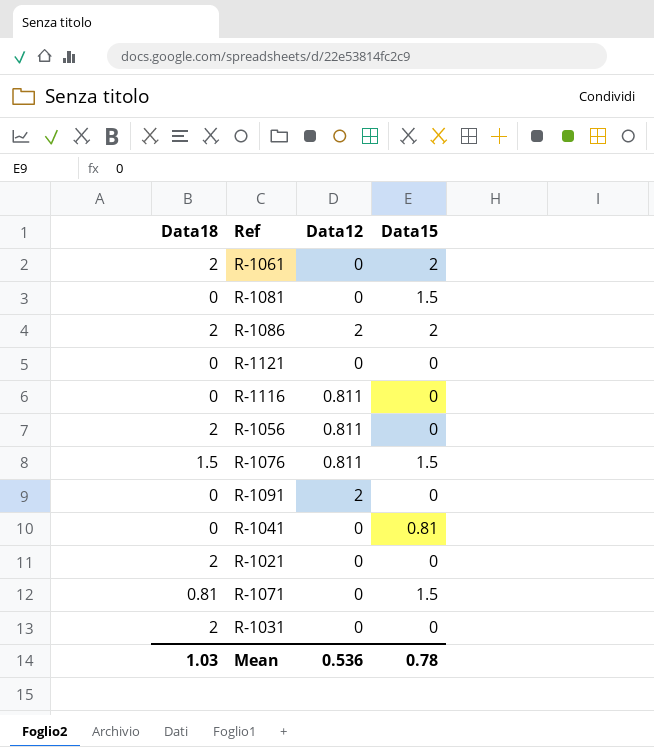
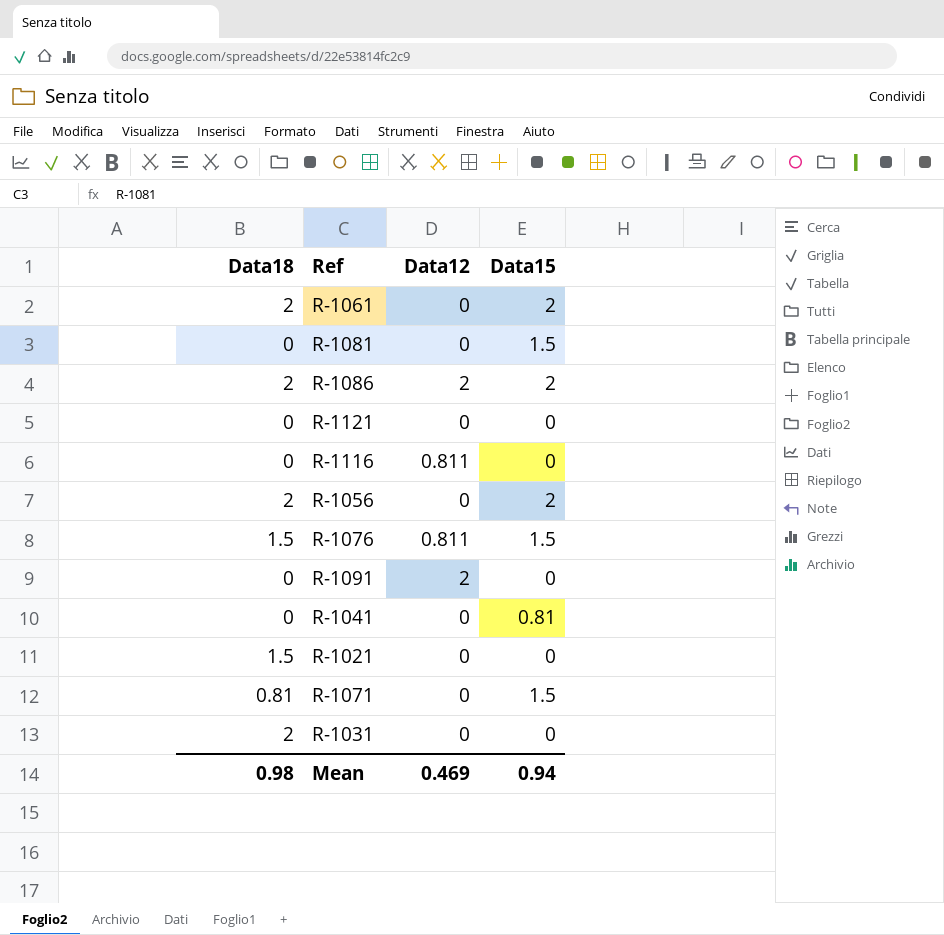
R-1056 | Data12: 0.811 -> 0
R-1056 | Data15: 0 -> 2
R-1021 | Data18: 2 -> 1.5
Mean | Data18: 1.03 -> 0.98
Mean | Data12: 0.536 -> 0.469
Mean | Data15: 0.78 -> 0.94

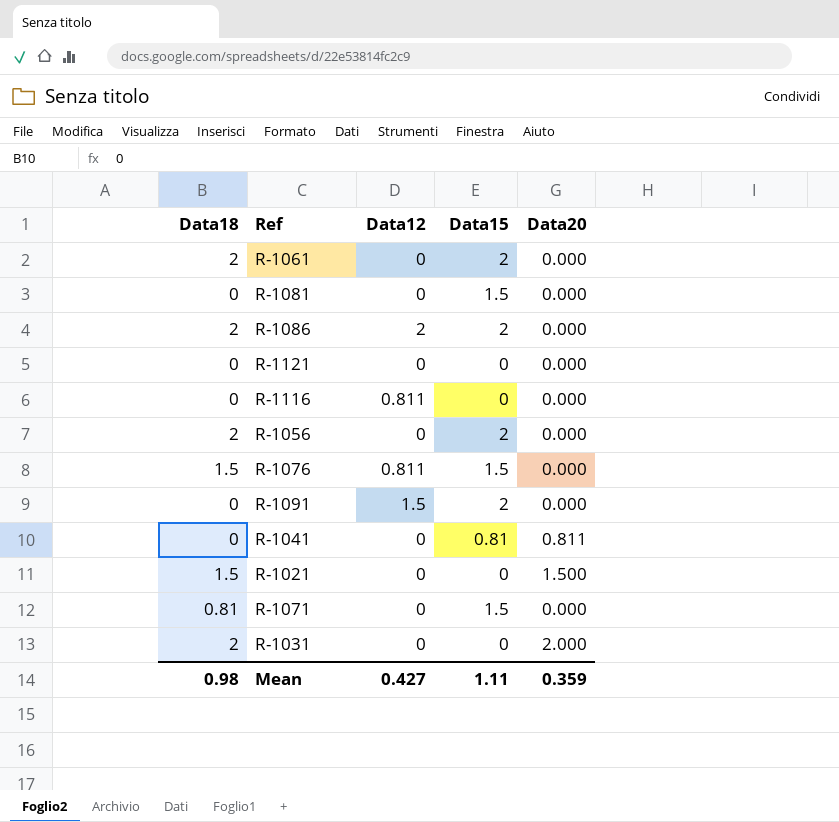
column Data20 | position: none -> 5
R-1091 | Data12: 2 -> 1.5
R-1091 | Data15: 0 -> 2
Mean | Data12: 0.469 -> 0.427
Mean | Data15: 0.94 -> 1.11

